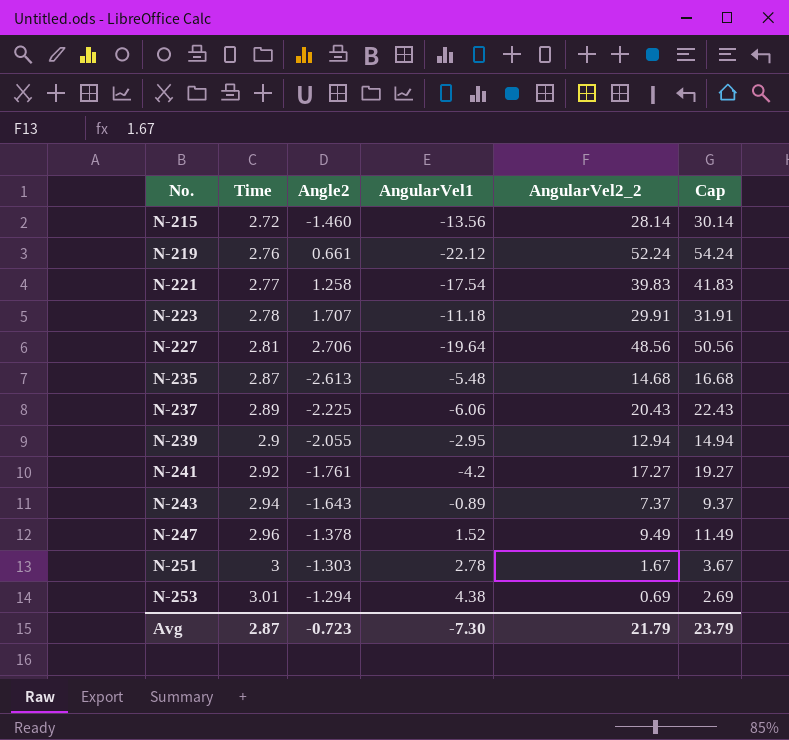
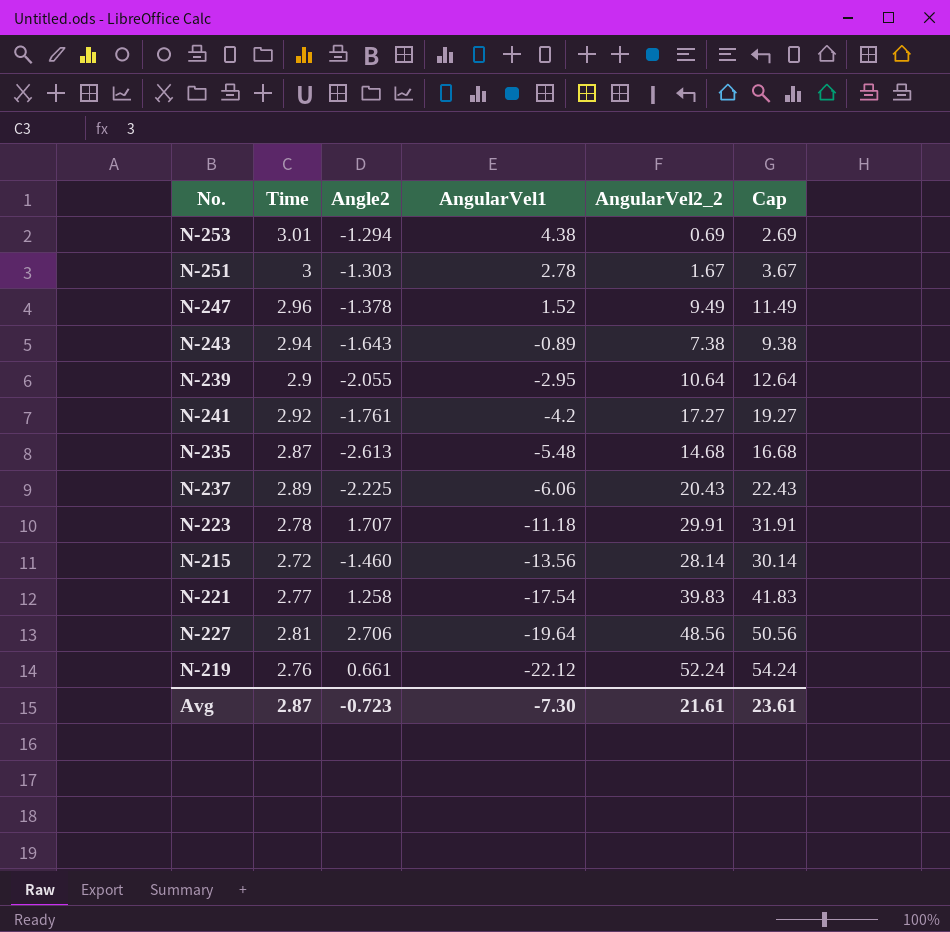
row order: No. ascending -> AngularVel1 descending
N-243 | AngularVel2_2: 7.37 -> 7.38
N-243 | Cap: 9.37 -> 9.38
N-239 | AngularVel2_2: 12.94 -> 10.64
N-239 | Cap: 14.94 -> 12.64
Avg | AngularVel2_2: 21.79 -> 21.61
Avg | Cap: 23.79 -> 23.61

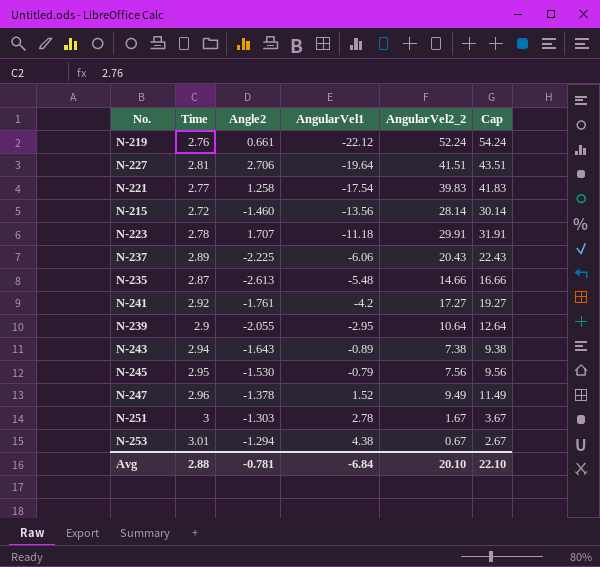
row order: AngularVel1 descending -> AngularVel1 ascending
N-227 | AngularVel2_2: 48.56 -> 41.51
N-227 | Cap: 50.56 -> 43.51
N-235 | AngularVel2_2: 14.68 -> 14.66
N-235 | Cap: 16.68 -> 16.66
row N-245: none -> 2.95 | -1.530 | -0.79 | 7.56 | 9.56
N-253 | AngularVel2_2: 0.69 -> 0.67
N-253 | Cap: 2.69 -> 2.67
Avg | Time: 2.87 -> 2.88
Avg | Angle2: -0.723 -> -0.781
Avg | AngularVel1: -7.30 -> -6.84
Avg | AngularVel2_2: 21.61 -> 20.10
Avg | Cap: 23.61 -> 22.10

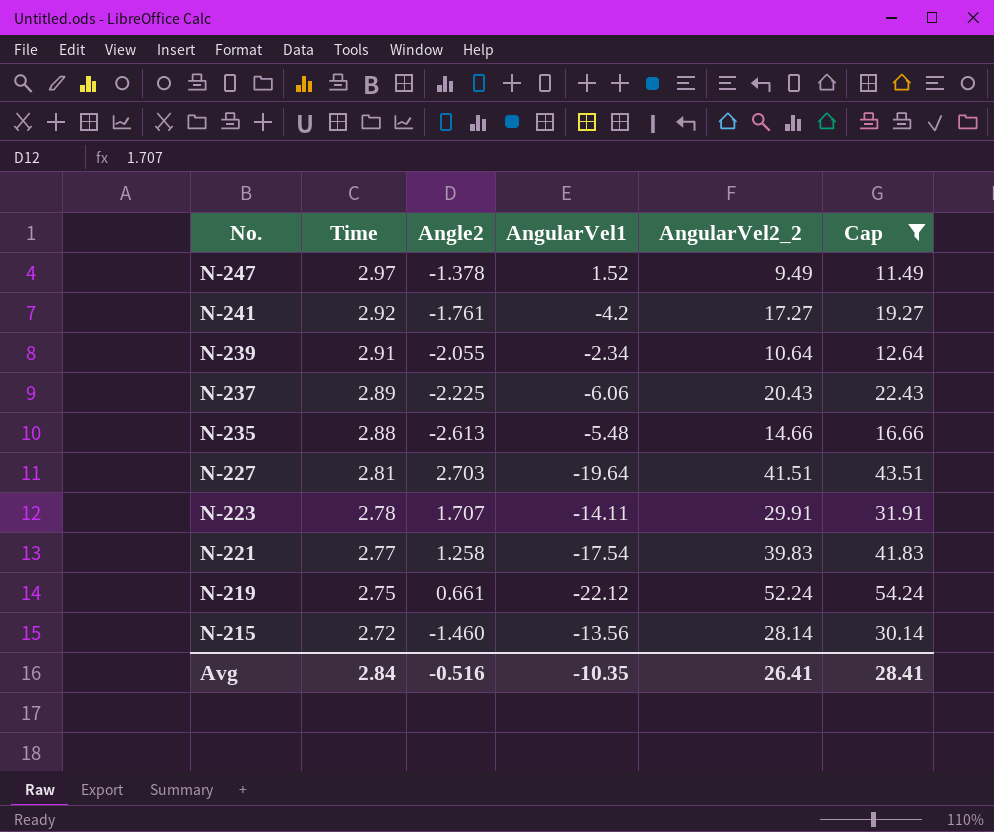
filter: none -> Cap >= 11.49
row order: AngularVel1 ascending -> No. descending
N-247 | Time: 2.96 -> 2.97
N-239 | Time: 2.9 -> 2.91
N-239 | AngularVel1: -2.95 -> -2.34
N-235 | Time: 2.87 -> 2.88
N-227 | Angle2: 2.706 -> 2.703
N-223 | AngularVel1: -11.18 -> -14.11
N-219 | Time: 2.76 -> 2.75
Avg | Time: 2.88 -> 2.84
Avg | Angle2: -0.781 -> -0.516
Avg | AngularVel1: -6.84 -> -10.35
Avg | AngularVel2_2: 20.10 -> 26.41
Avg | Cap: 22.10 -> 28.41

